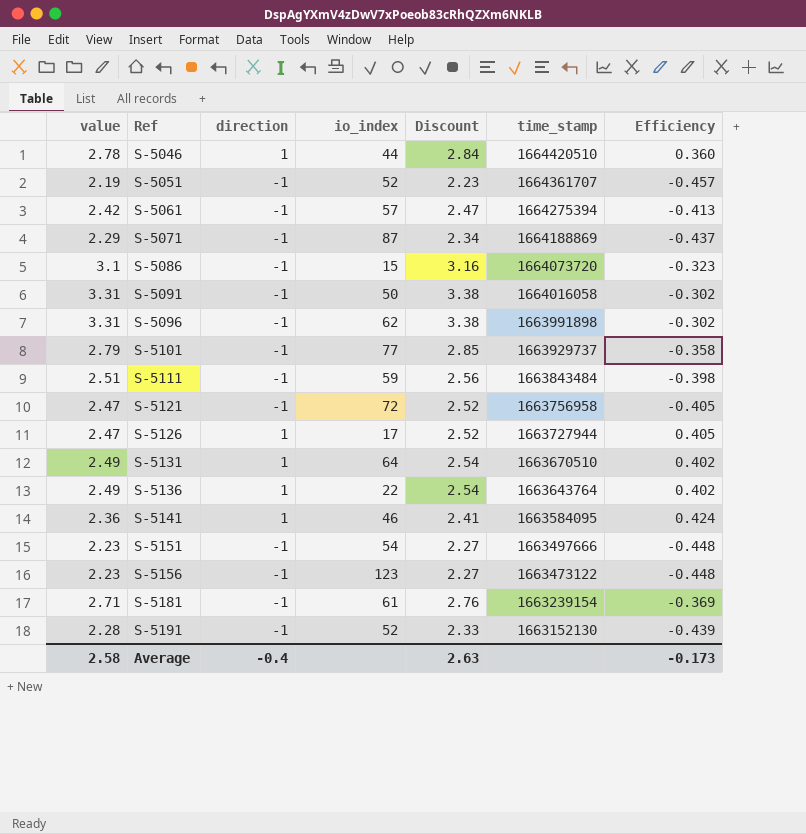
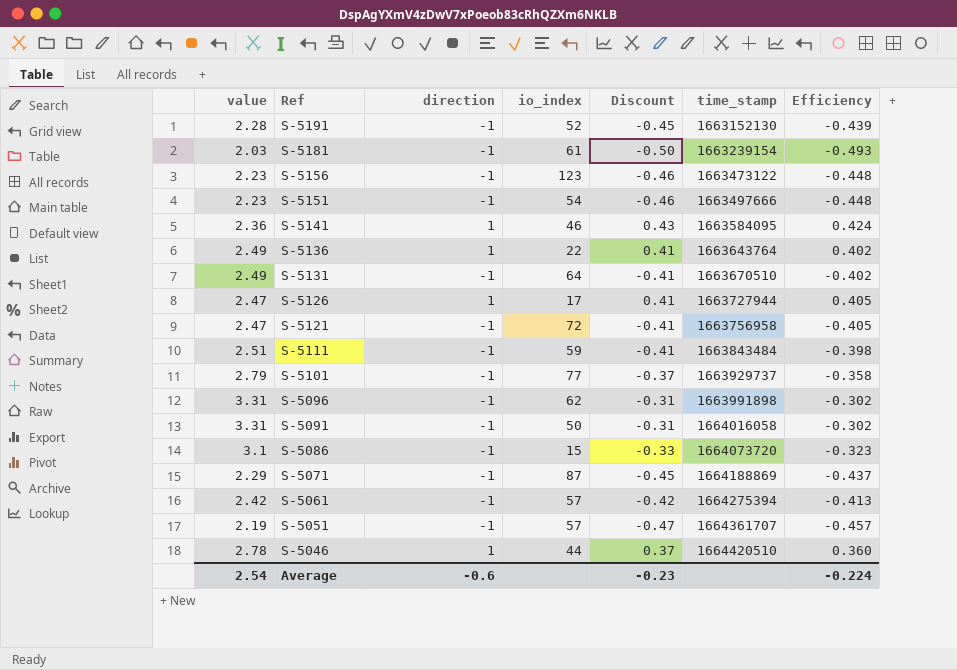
row order: Ref ascending -> Ref descending
column Discount | formula: [value] * 1.02 -> [Efficiency] * 1.02
S-5181 | value: 2.71 -> 2.03
S-5181 | Efficiency: -0.369 -> -0.493
S-5131 | direction: 1 -> -1
S-5131 | Efficiency: 0.402 -> -0.402
S-5051 | io_index: 52 -> 57
Average | value: 2.58 -> 2.54
Average | direction: -0.4 -> -0.6
Average | Discount: 2.63 -> -0.23
Average | Efficiency: -0.173 -> -0.224

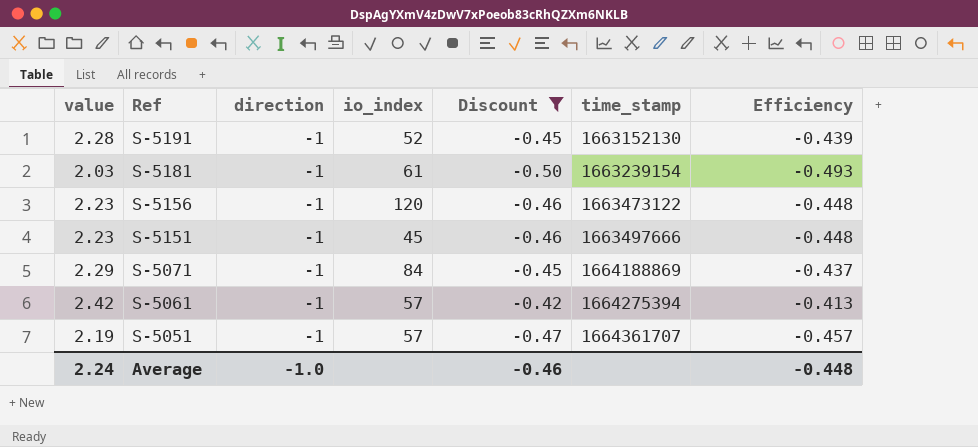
filter: none -> Discount <= -0.42
S-5156 | io_index: 123 -> 120
S-5151 | io_index: 54 -> 45
S-5071 | io_index: 87 -> 84
Average | value: 2.54 -> 2.24
Average | direction: -0.6 -> -1.0
Average | Discount: -0.23 -> -0.46
Average | Efficiency: -0.224 -> -0.448

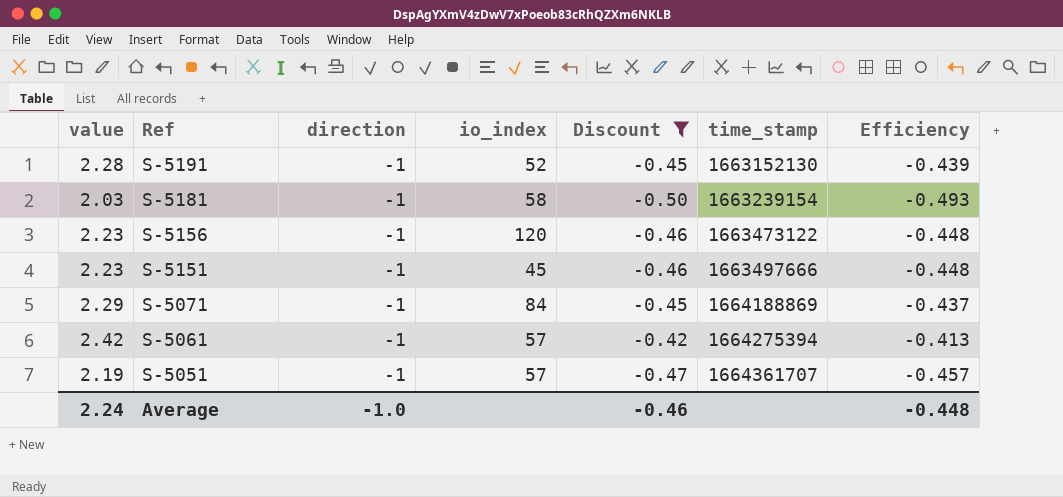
S-5181 | io_index: 61 -> 58

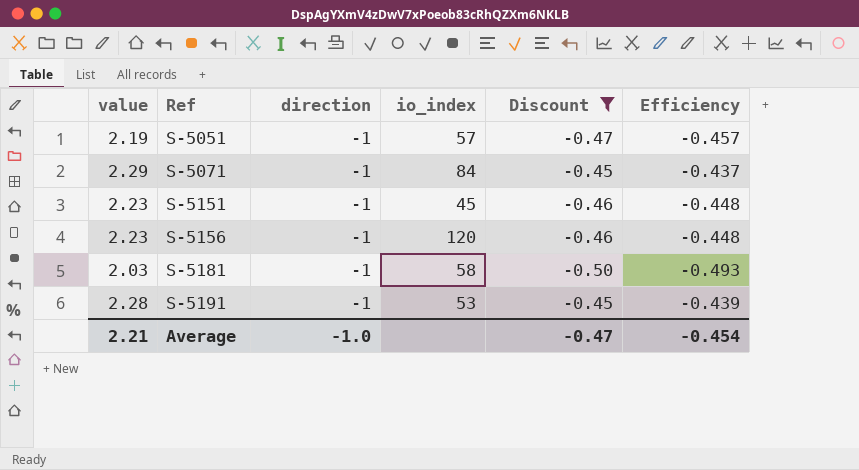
row order: Ref descending -> Ref ascending
column time_stamp | position: 6 -> none
row S-5061: 2.42 | -1 | 57 | -0.42 | 1664275394 | -0.413 -> none
S-5191 | io_index: 52 -> 53
Average | value: 2.24 -> 2.21
Average | Discount: -0.46 -> -0.47
Average | Efficiency: -0.448 -> -0.454

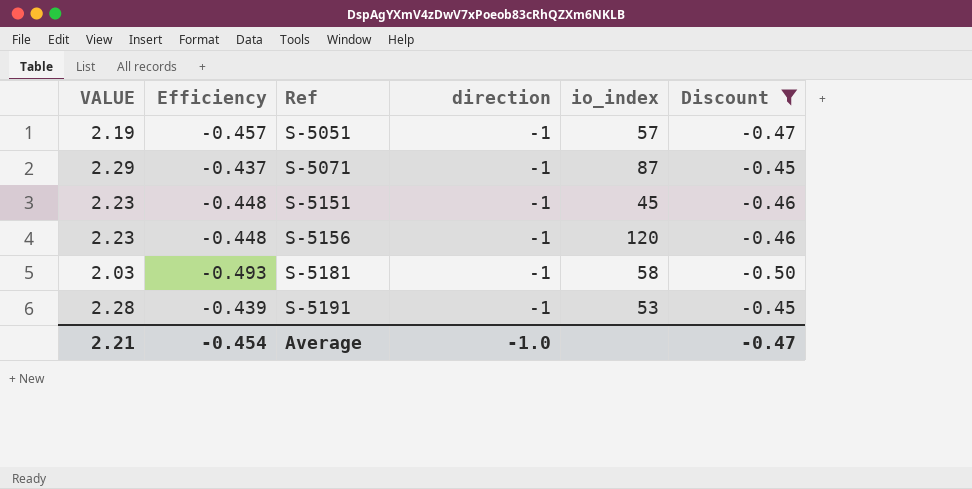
column name: value -> VALUE
column Efficiency | position: 6 -> 2
S-5071 | io_index: 84 -> 87

